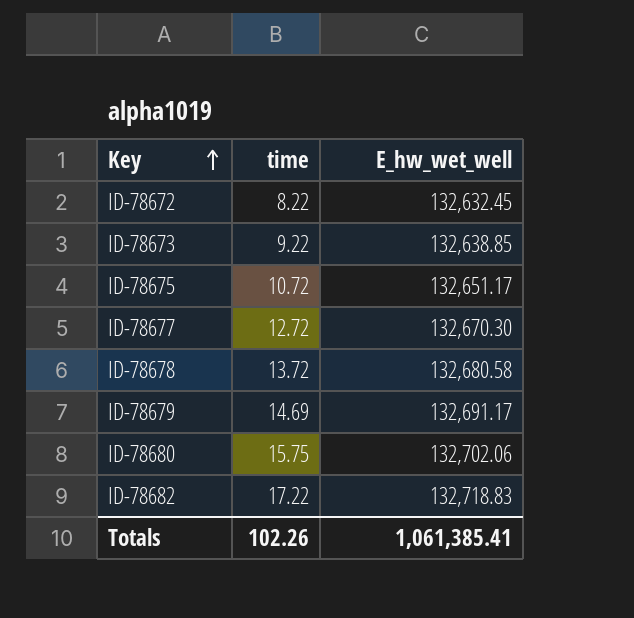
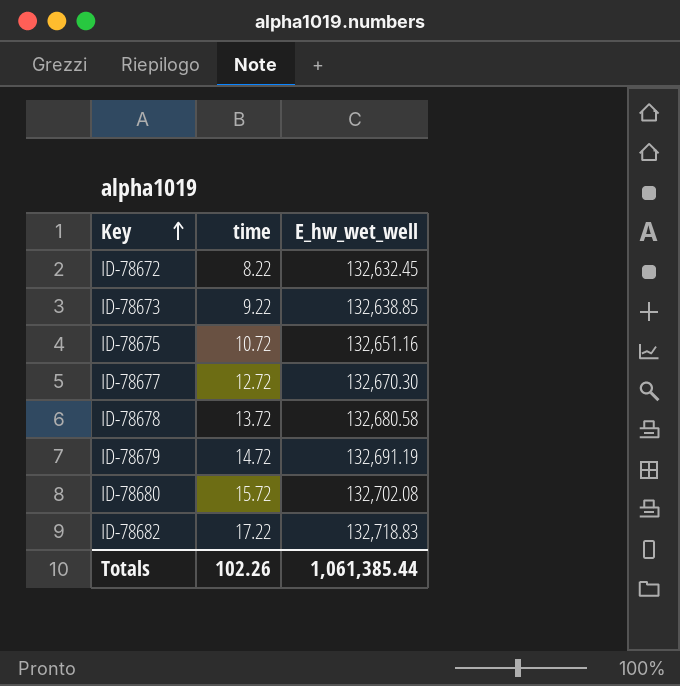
ID-78675 | E_hw_wet_well: 132,651.17 -> 132,651.16
ID-78679 | time: 14.69 -> 14.72
ID-78679 | E_hw_wet_well: 132,691.17 -> 132,691.19
ID-78680 | time: 15.75 -> 15.72
ID-78680 | E_hw_wet_well: 132,702.06 -> 132,702.08
Totals | E_hw_wet_well: 1,061,385.41 -> 1,061,385.44

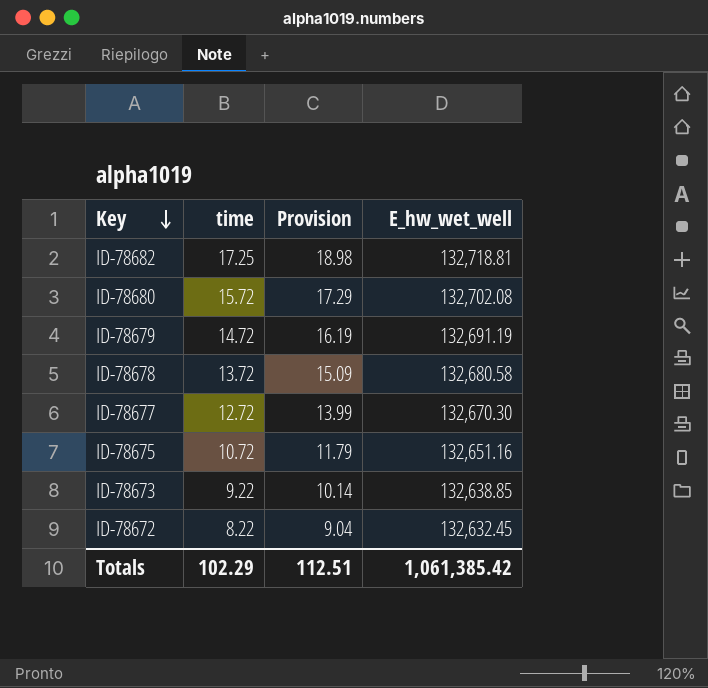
row order: Key ascending -> Key descending
column Provision | formula: none -> [time] * 1.1
ID-78682 | time: 17.22 -> 17.25
ID-78682 | E_hw_wet_well: 132,718.83 -> 132,718.81
Totals | time: 102.26 -> 102.29
Totals | E_hw_wet_well: 1,061,385.44 -> 1,061,385.42

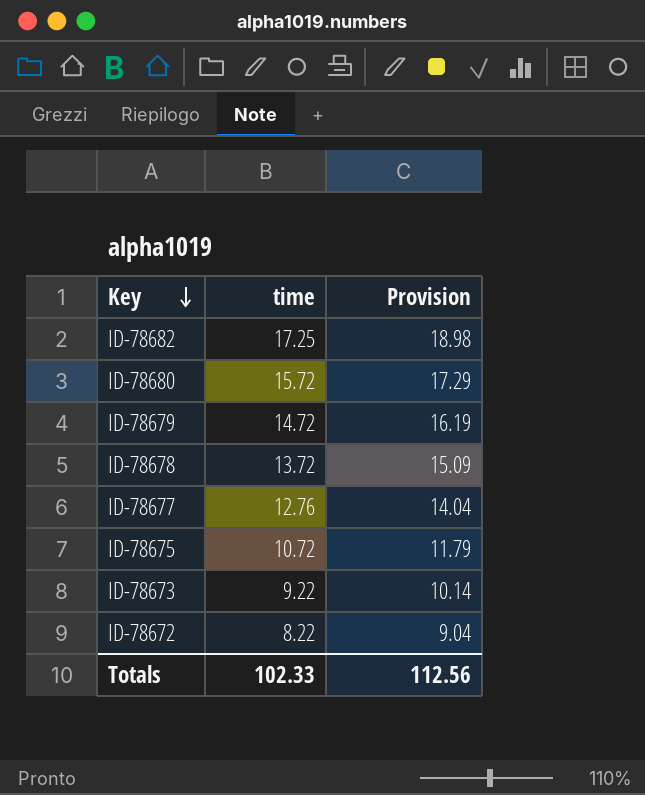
column E_hw_wet_well | position: 4 -> none
ID-78677 | time: 12.72 -> 12.76
ID-78677 | Provision: 13.99 -> 14.04
Totals | time: 102.29 -> 102.33
Totals | Provision: 112.51 -> 112.56

